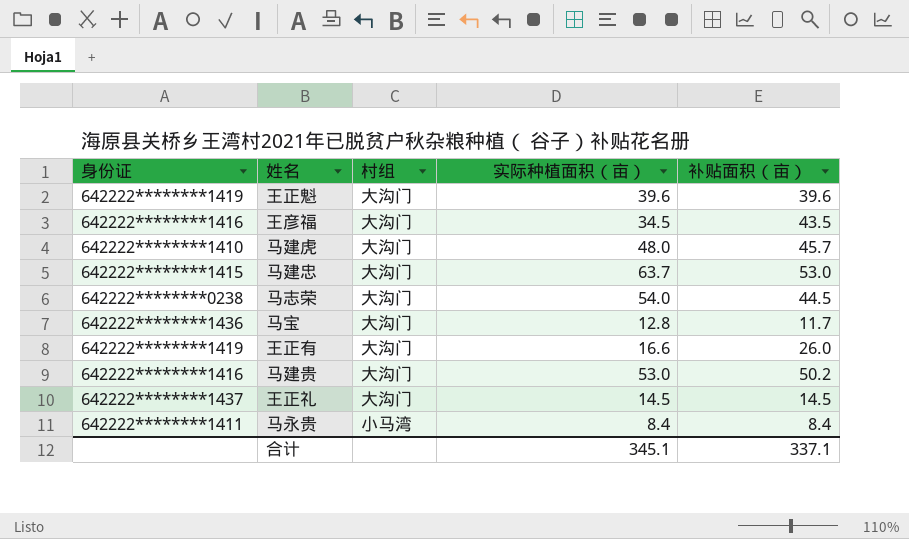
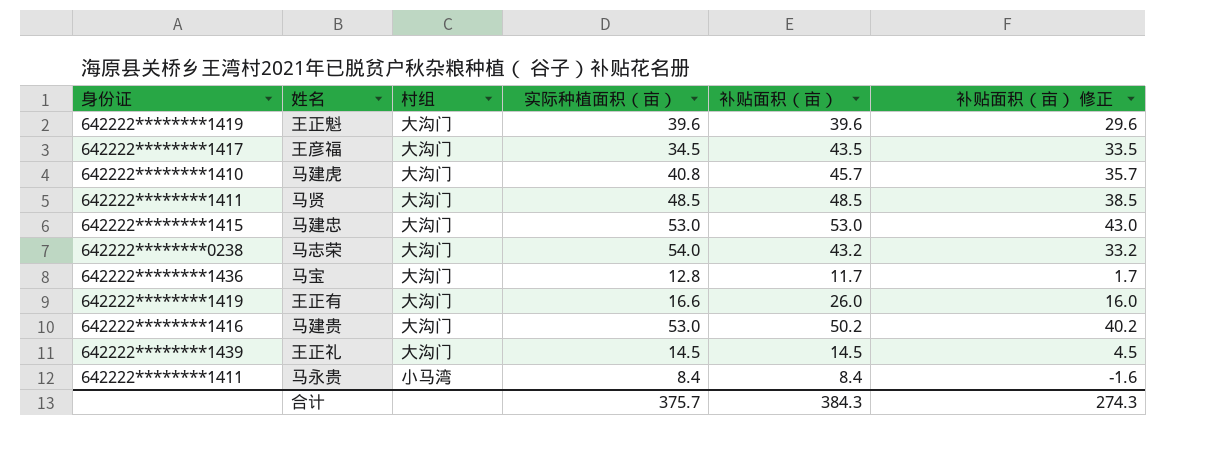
column 补贴面积（亩） 修正 | formula: none -> [补贴面积（亩）] - 10
王彦福 | 身份证: 642222********1416 -> 642222********1417
马建虎 | 实际种植面积（亩）: 48.0 -> 40.8
row 马贤: none -> 642222********1411 | 大沟门 | 48.5 | 48.5 | 38.5
马建忠 | 实际种植面积（亩）: 63.7 -> 53.0
马志荣 | 补贴面积（亩）: 44.5 -> 43.2
王正礼 | 身份证: 642222********1437 -> 642222********1439
合计 | 实际种植面积（亩）: 345.1 -> 375.7
合计 | 补贴面积（亩）: 337.1 -> 384.3

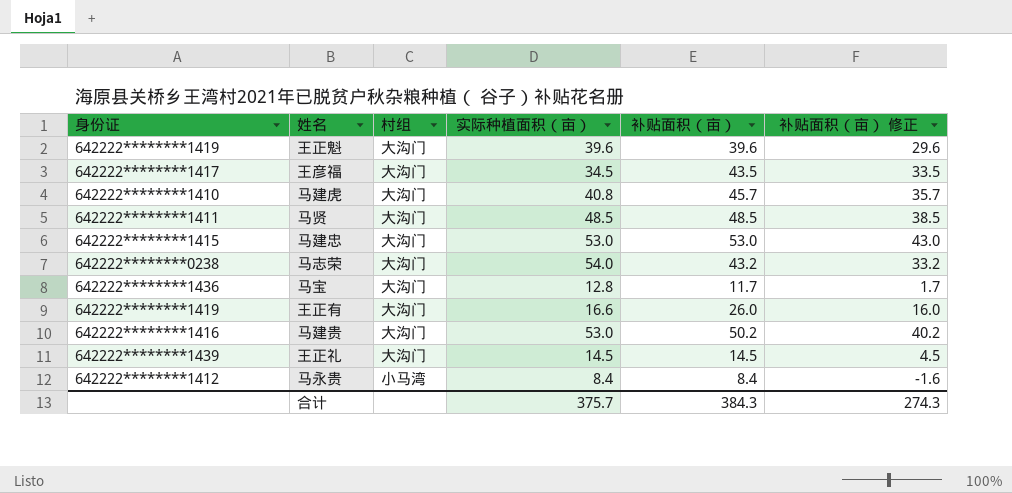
马永贵 | 身份证: 642222********1411 -> 642222********1412

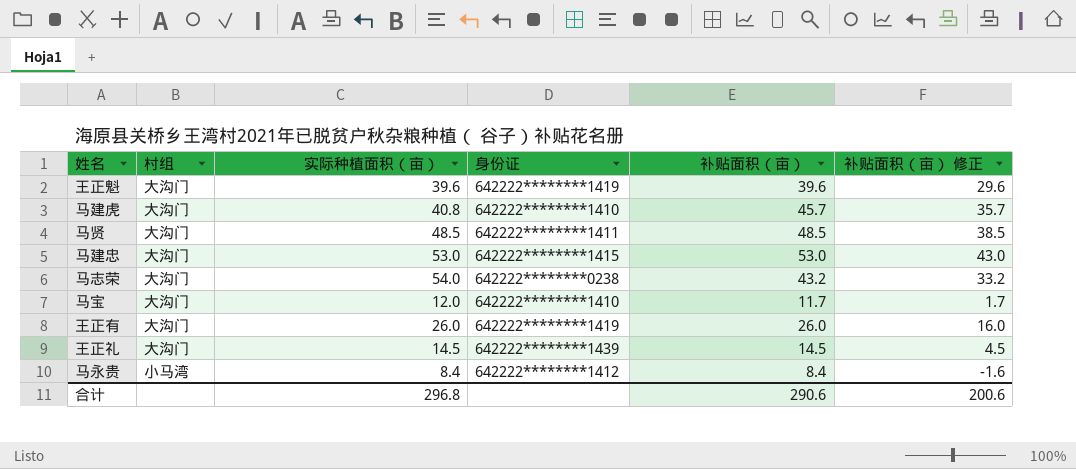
column 身份证 | position: 1 -> 4
row 王彦福: 642222********1417 | 大沟门 | 34.5 | 43.5 | 33.5 -> none
row 马建贵: 642222********1416 | 大沟门 | 53.0 | 50.2 | 40.2 -> none
马宝 | 实际种植面积（亩）: 12.8 -> 12.0
马宝 | 身份证: 642222********1436 -> 642222********1410
王正有 | 实际种植面积（亩）: 16.6 -> 26.0
合计 | 实际种植面积（亩）: 375.7 -> 296.8
合计 | 补贴面积（亩）: 384.3 -> 290.6
合计 | 补贴面积（亩） 修正: 274.3 -> 200.6

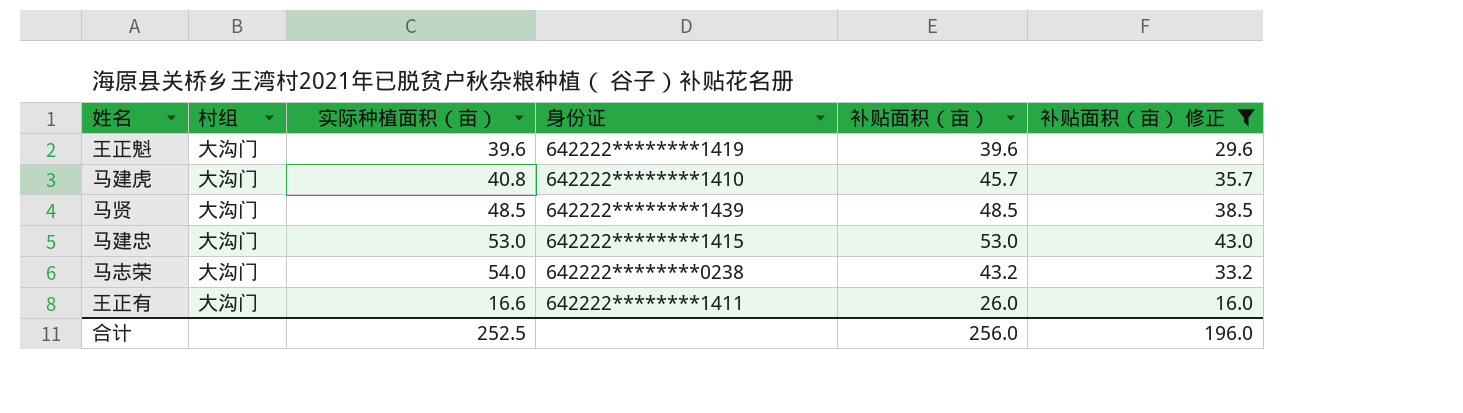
filter: none -> 补贴面积（亩） 修正 >= 16.0
马贤 | 身份证: 642222********1411 -> 642222********1439
王正有 | 实际种植面积（亩）: 26.0 -> 16.6
王正有 | 身份证: 642222********1419 -> 642222********1411
合计 | 实际种植面积（亩）: 296.8 -> 252.5
合计 | 补贴面积（亩）: 290.6 -> 256.0
合计 | 补贴面积（亩） 修正: 200.6 -> 196.0

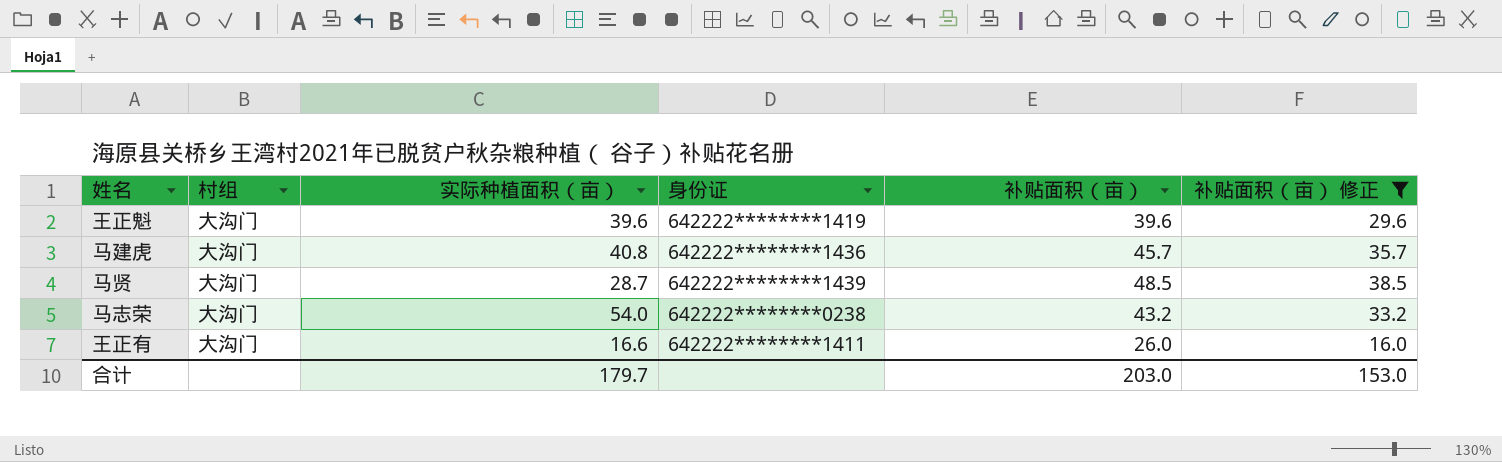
row 马建忠: 大沟门 | 53.0 | 642222********1415 | 53.0 | 43.0 -> none
马建虎 | 身份证: 642222********1410 -> 642222********1436
马贤 | 实际种植面积（亩）: 48.5 -> 28.7
合计 | 实际种植面积（亩）: 252.5 -> 179.7
合计 | 补贴面积（亩）: 256.0 -> 203.0
合计 | 补贴面积（亩） 修正: 196.0 -> 153.0

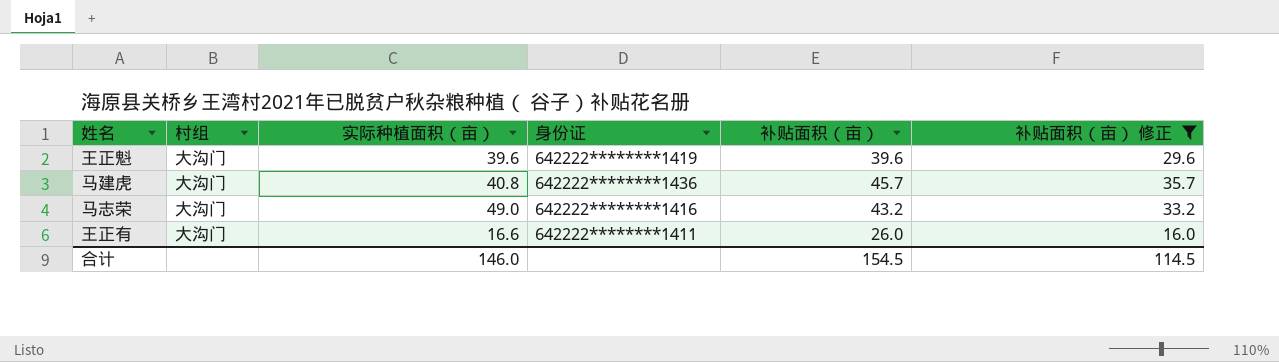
row 马贤: 大沟门 | 28.7 | 642222********1439 | 48.5 | 38.5 -> none
马志荣 | 实际种植面积（亩）: 54.0 -> 49.0
马志荣 | 身份证: 642222********0238 -> 642222********1416
合计 | 实际种植面积（亩）: 179.7 -> 146.0
合计 | 补贴面积（亩）: 203.0 -> 154.5
合计 | 补贴面积（亩） 修正: 153.0 -> 114.5

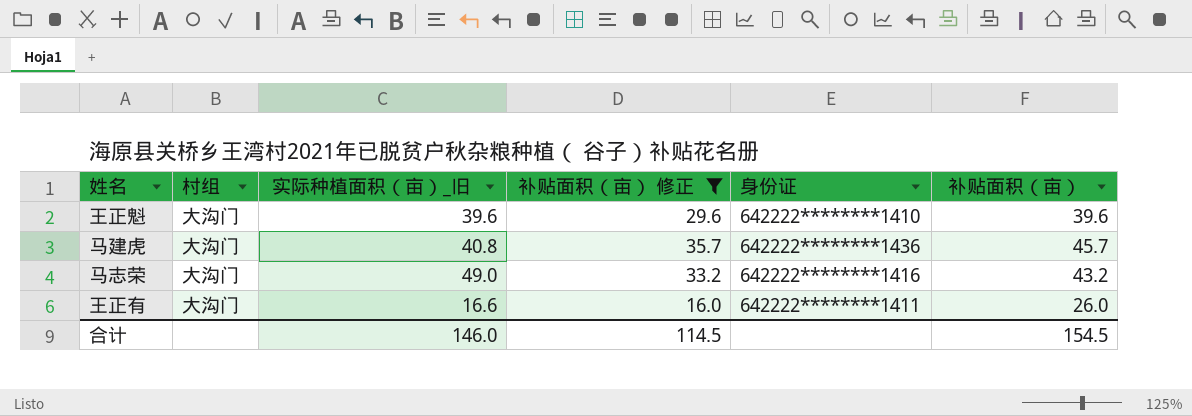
column name: 实际种植面积（亩） -> 实际种植面积（亩）_旧
column 补贴面积（亩） 修正 | position: 6 -> 4
王正魁 | 身份证: 642222********1419 -> 642222********1410

